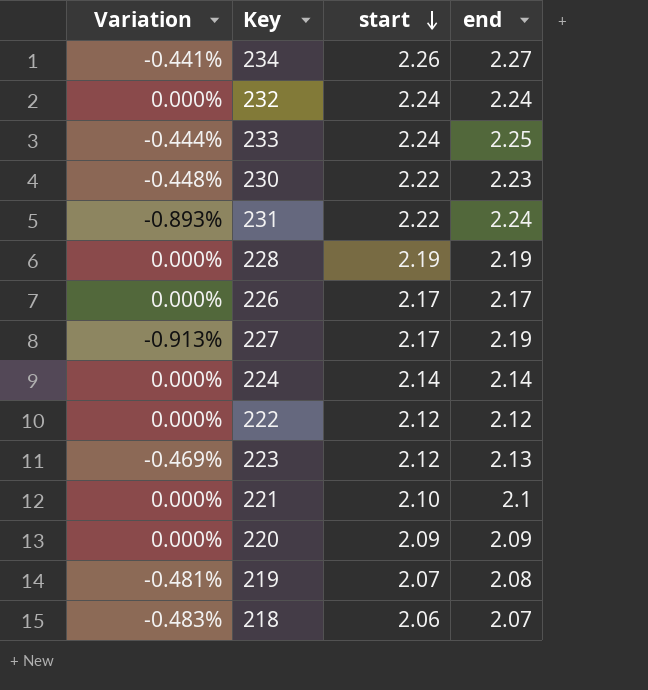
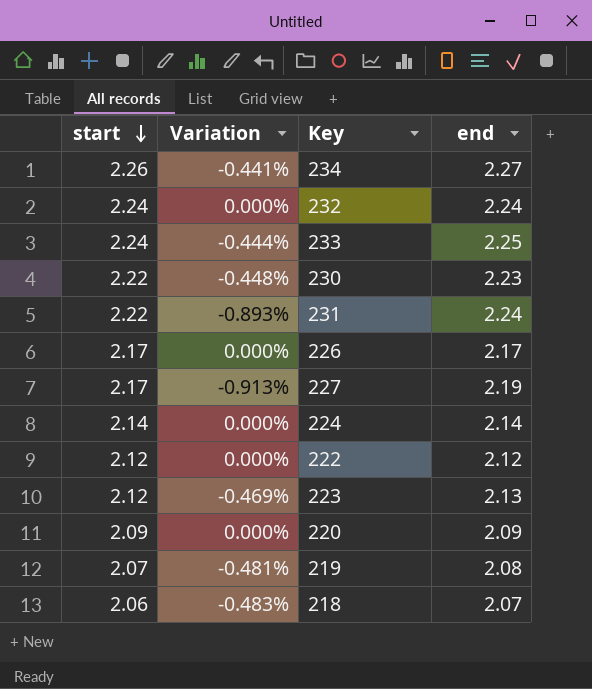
column start | position: 3 -> 1
row 228: 0.000% | 2.19 | 2.19 -> none
row 221: 0.000% | 2.10 | 2.1 -> none

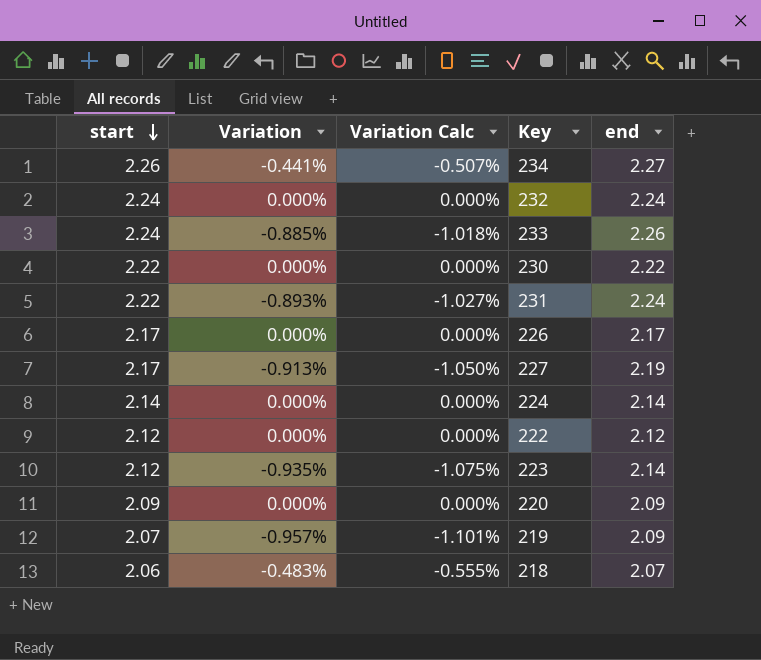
column Variation Calc | formula: none -> [Variation] * 1.15
233 | Variation: -0.444% -> -0.885%
233 | end: 2.25 -> 2.26
230 | Variation: -0.448% -> 0.000%
230 | end: 2.23 -> 2.22
223 | Variation: -0.469% -> -0.935%
223 | end: 2.13 -> 2.14
219 | Variation: -0.481% -> -0.957%
219 | end: 2.08 -> 2.09

